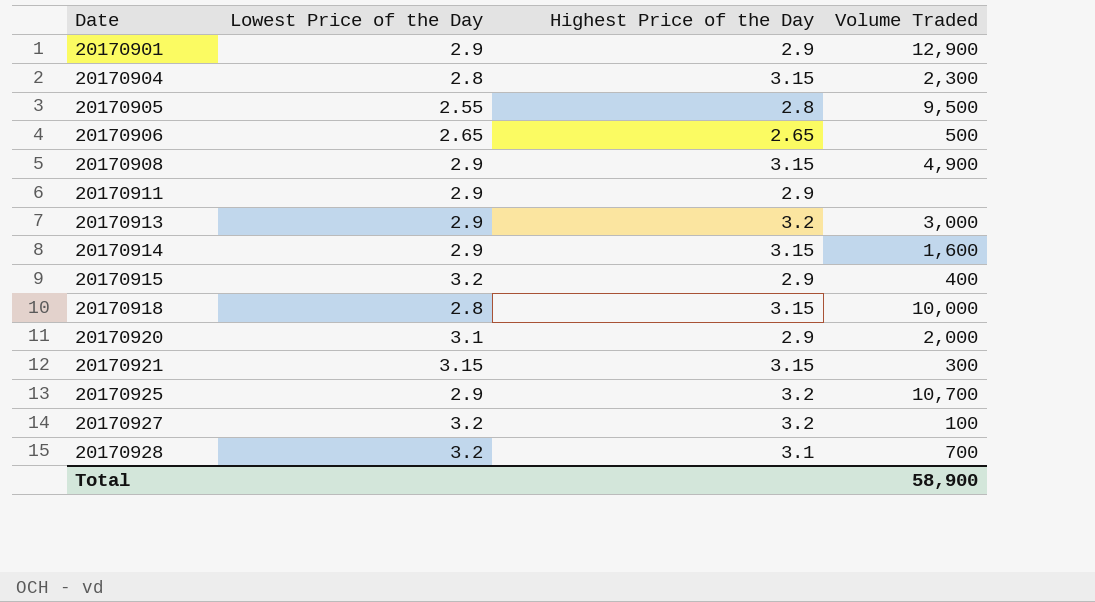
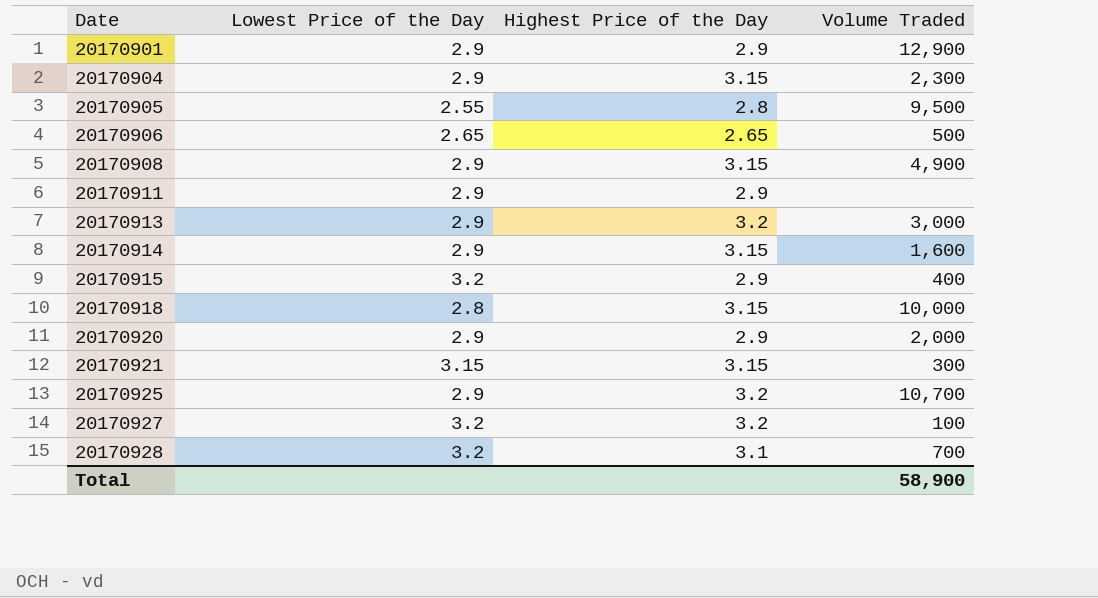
20170904 | Lowest Price of the Day: 2.8 -> 2.9
20170920 | Lowest Price of the Day: 3.1 -> 2.9

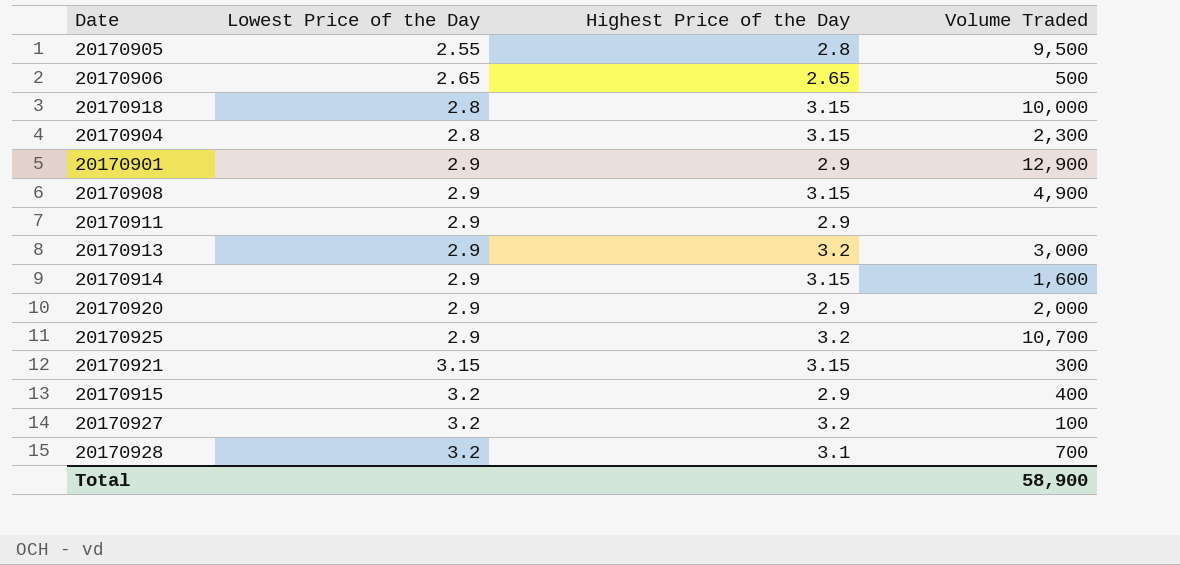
row order: Date ascending -> Lowest Price of the Day ascending
20170904 | Lowest Price of the Day: 2.9 -> 2.8

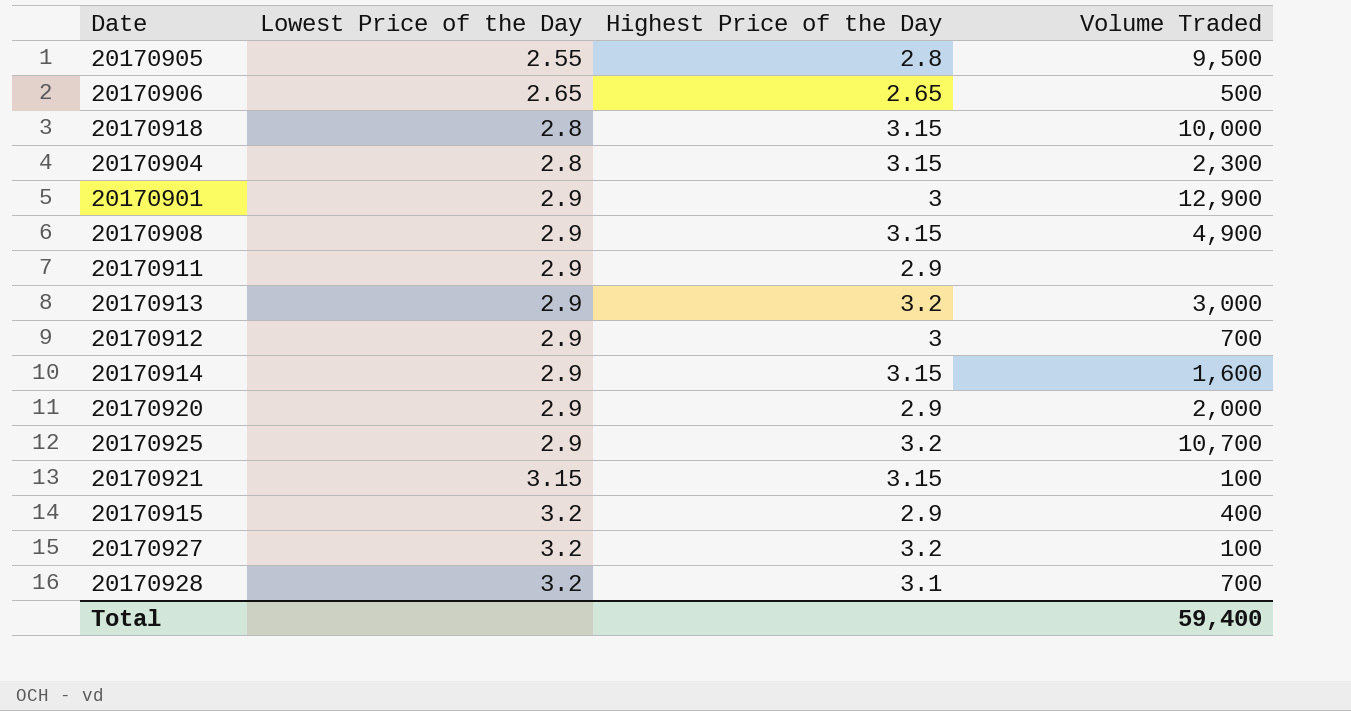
20170901 | Highest Price of the Day: 2.9 -> 3
row 20170912: none -> 2.9 | 3 | 700
20170921 | Volume Traded: 300 -> 100
Total | Volume Traded: 58,900 -> 59,400

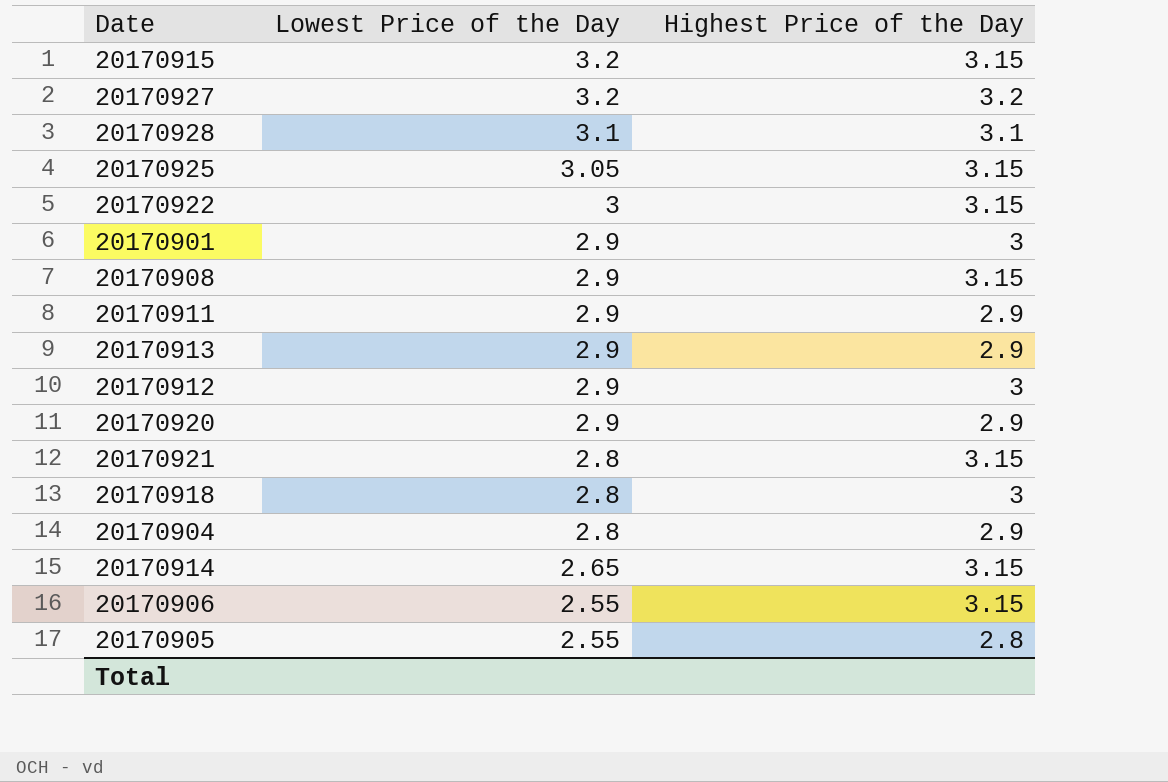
row order: Lowest Price of the Day ascending -> Lowest Price of the Day descending
column Volume Traded | position: 4 -> none
20170915 | Highest Price of the Day: 2.9 -> 3.15
20170928 | Lowest Price of the Day: 3.2 -> 3.1
20170925 | Lowest Price of the Day: 2.9 -> 3.05
20170925 | Highest Price of the Day: 3.2 -> 3.15
row 20170922: none -> 3 | 3.15
20170913 | Highest Price of the Day: 3.2 -> 2.9
20170921 | Lowest Price of the Day: 3.15 -> 2.8
20170918 | Highest Price of the Day: 3.15 -> 3
20170904 | Highest Price of the Day: 3.15 -> 2.9
20170914 | Lowest Price of the Day: 2.9 -> 2.65
20170906 | Lowest Price of the Day: 2.65 -> 2.55
20170906 | Highest Price of the Day: 2.65 -> 3.15

